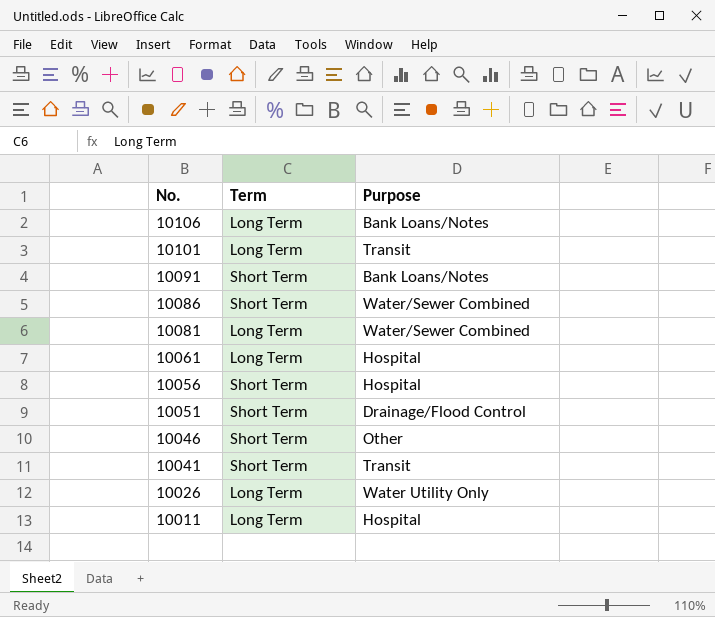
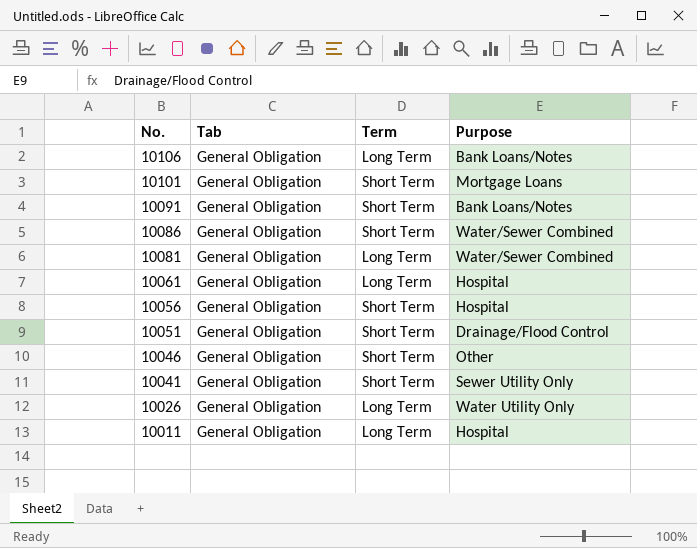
column Tab | position: none -> 2
10101 | Term: Long Term -> Short Term
10101 | Purpose: Transit -> Mortgage Loans
10041 | Purpose: Transit -> Sewer Utility Only

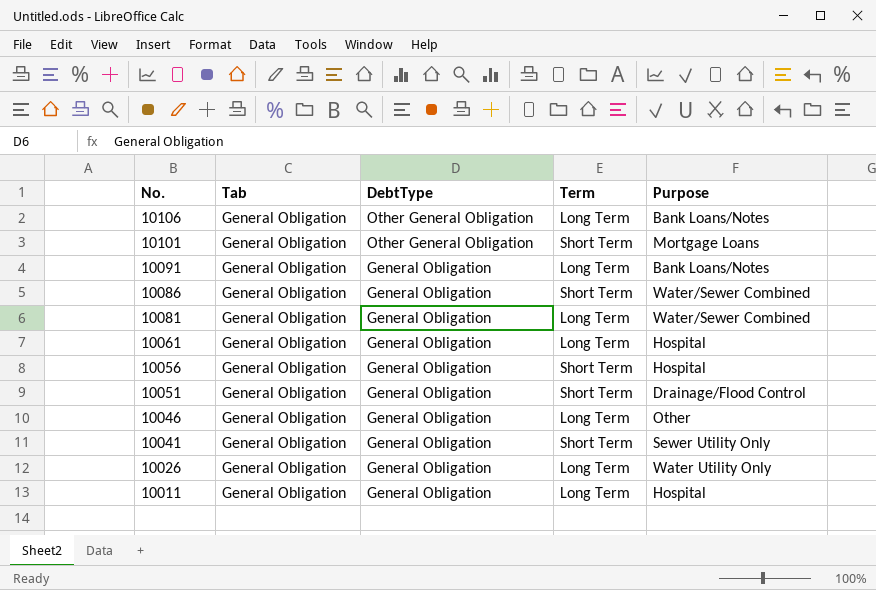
column DebtType | position: none -> 3
10091 | Term: Short Term -> Long Term
10046 | Term: Short Term -> Long Term

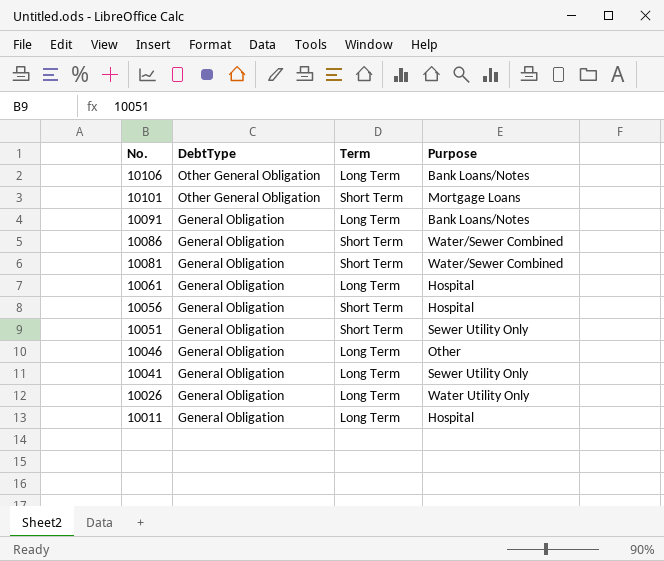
column Tab | position: 2 -> none
10081 | Term: Long Term -> Short Term
10051 | Purpose: Drainage/Flood Control -> Sewer Utility Only
10041 | Term: Short Term -> Long Term

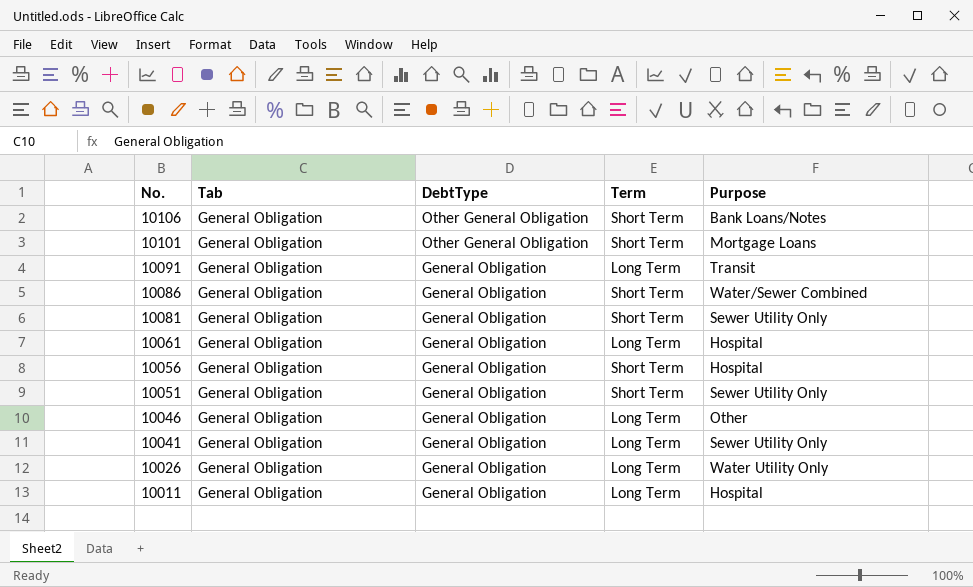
column Tab | position: none -> 2
10106 | Term: Long Term -> Short Term
10091 | Purpose: Bank Loans/Notes -> Transit
10081 | Purpose: Water/Sewer Combined -> Sewer Utility Only

